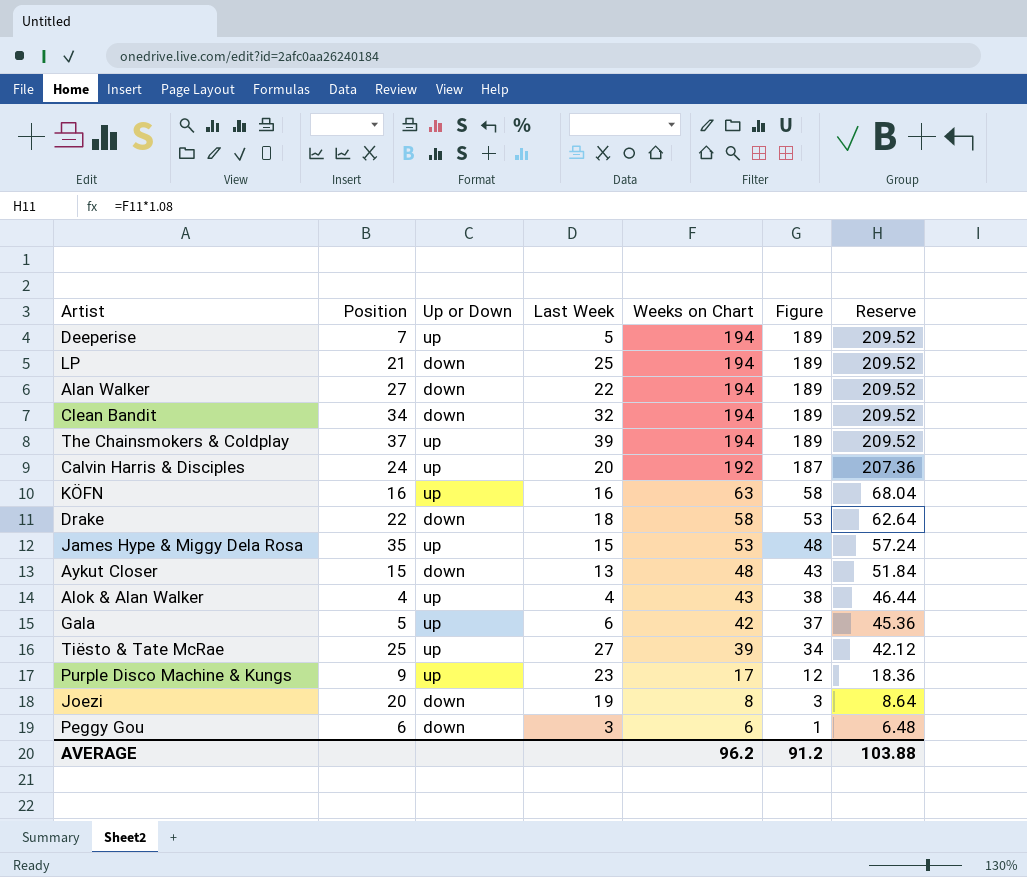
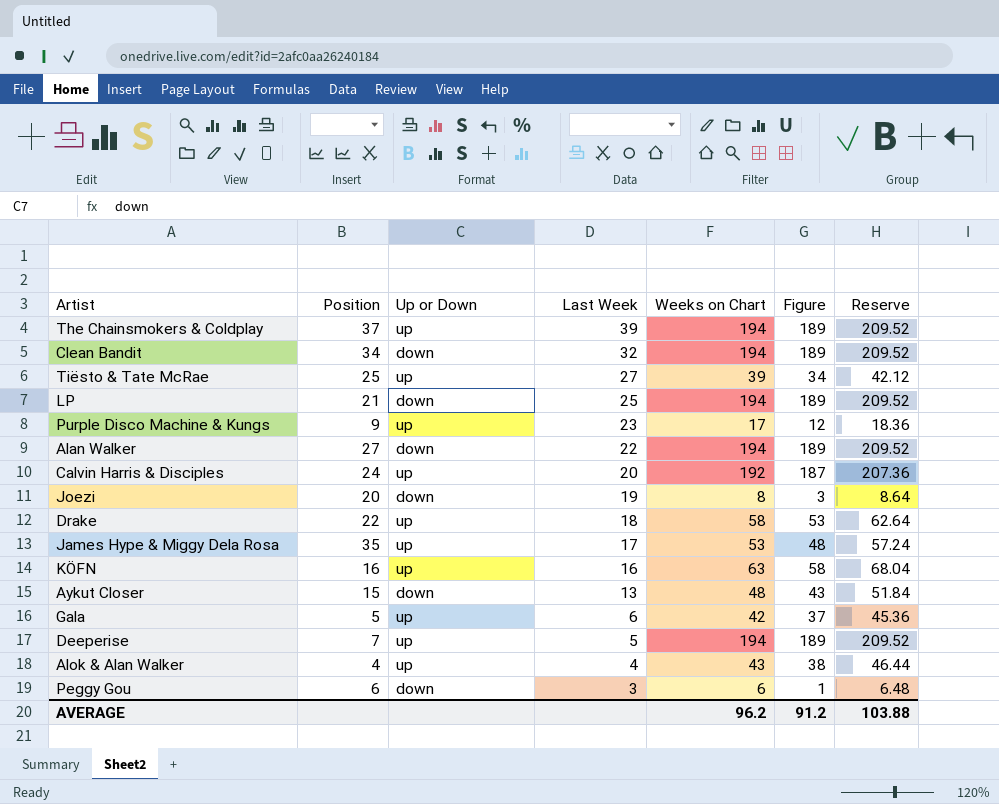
row order: Weeks on Chart descending -> Last Week descending
Drake | Up or Down: down -> up
James Hype & Miggy Dela Rosa | Last Week: 15 -> 17

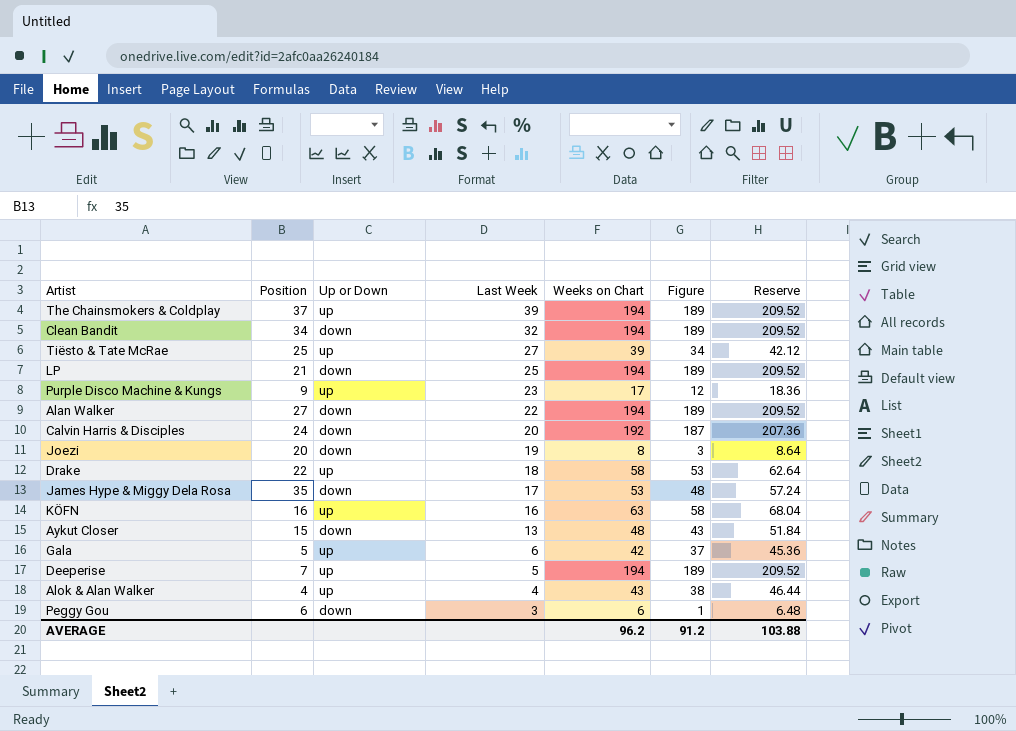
Calvin Harris & Disciples | Up or Down: up -> down
James Hype & Miggy Dela Rosa | Up or Down: up -> down

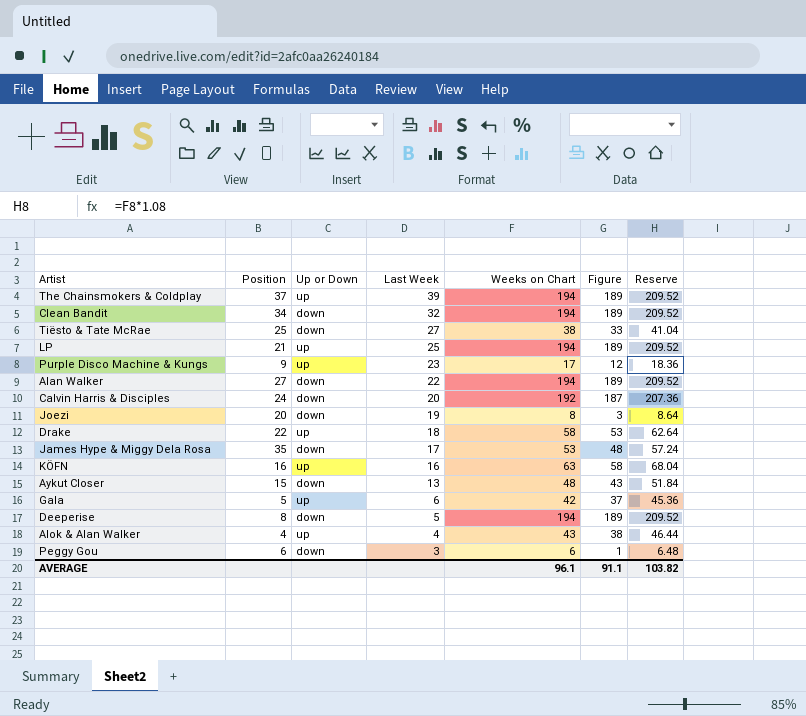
Tiësto & Tate McRae | Up or Down: up -> down
Tiësto & Tate McRae | Weeks on Chart: 39 -> 38
Tiësto & Tate McRae | Figure: 34 -> 33
Tiësto & Tate McRae | Reserve: 42.12 -> 41.04
LP | Up or Down: down -> up
Deeperise | Position: 7 -> 8
Deeperise | Up or Down: up -> down
AVERAGE | Weeks on Chart: 96.2 -> 96.1
AVERAGE | Figure: 91.2 -> 91.1
AVERAGE | Reserve: 103.88 -> 103.82

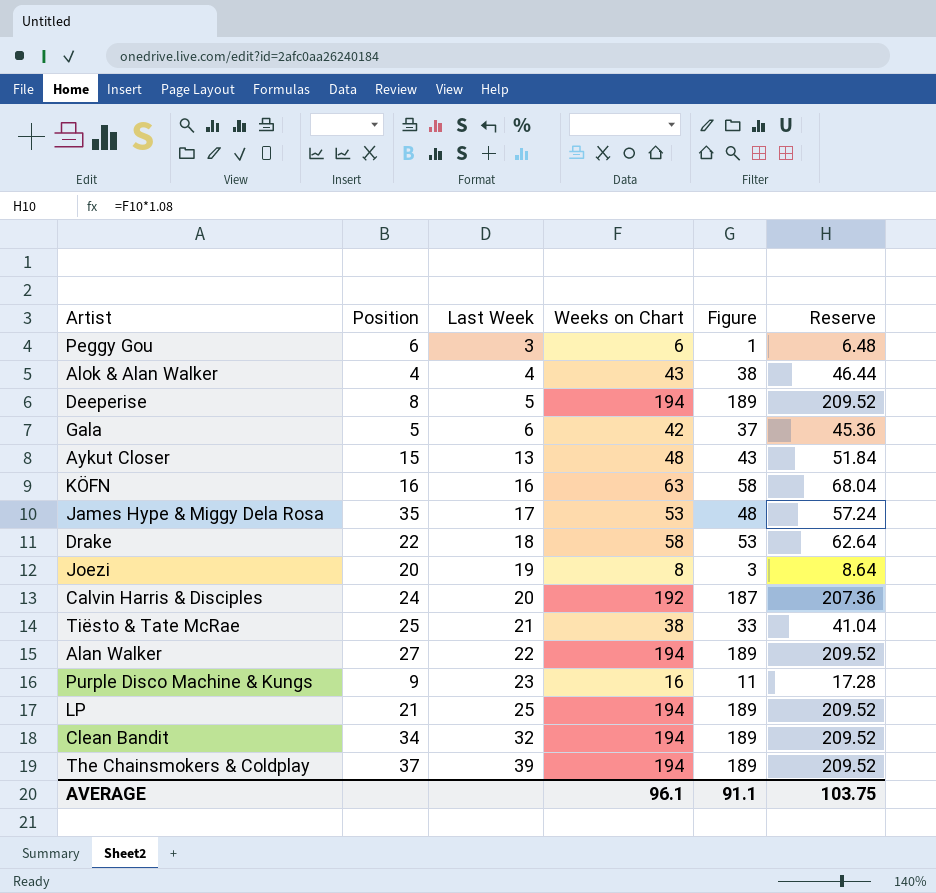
row order: Last Week descending -> Last Week ascending
column Up or Down | position: 3 -> none
Tiësto & Tate McRae | Last Week: 27 -> 21
Purple Disco Machine & Kungs | Weeks on Chart: 17 -> 16
Purple Disco Machine & Kungs | Figure: 12 -> 11
Purple Disco Machine & Kungs | Reserve: 18.36 -> 17.28
AVERAGE | Reserve: 103.82 -> 103.75

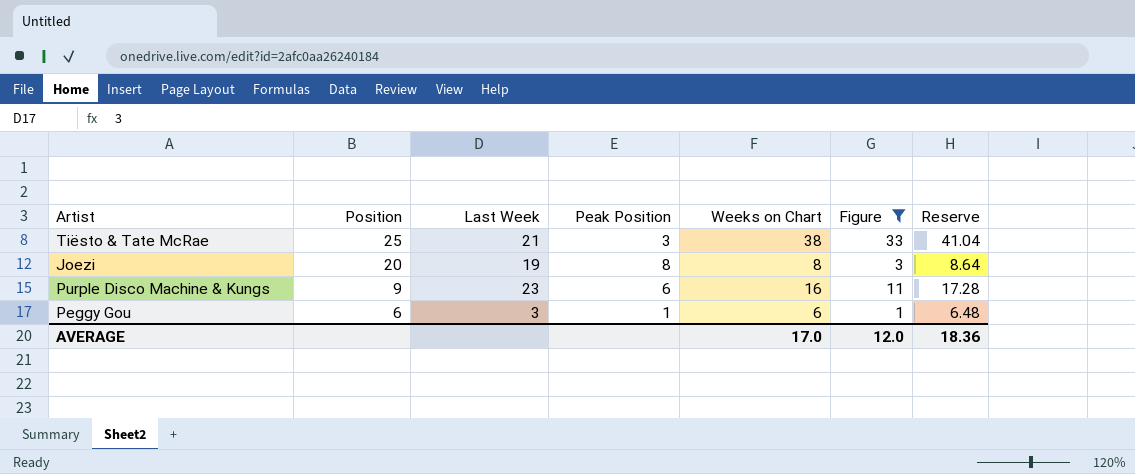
filter: none -> Figure <= 33
row order: Last Week ascending -> Position descending
column Peak Position | position: none -> 4
AVERAGE | Weeks on Chart: 96.1 -> 17.0
AVERAGE | Figure: 91.1 -> 12.0
AVERAGE | Reserve: 103.75 -> 18.36

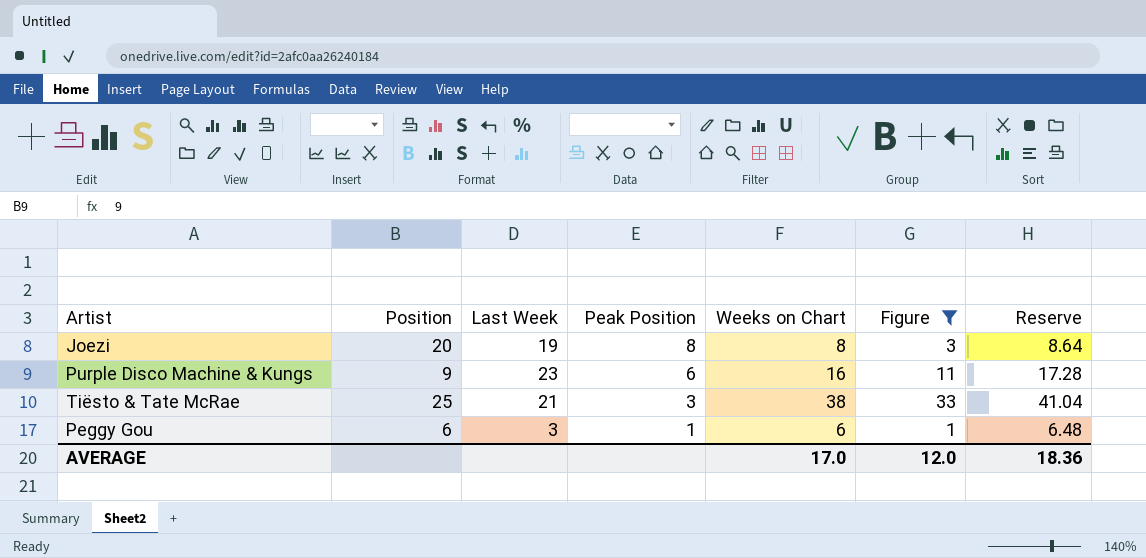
row order: Position descending -> Peak Position descending

